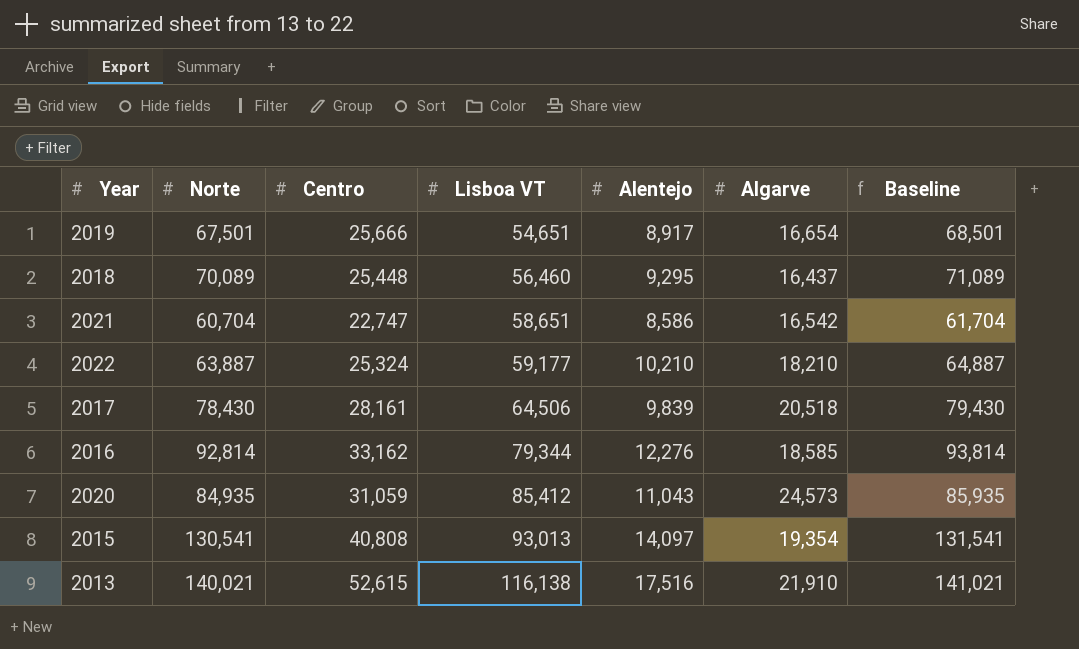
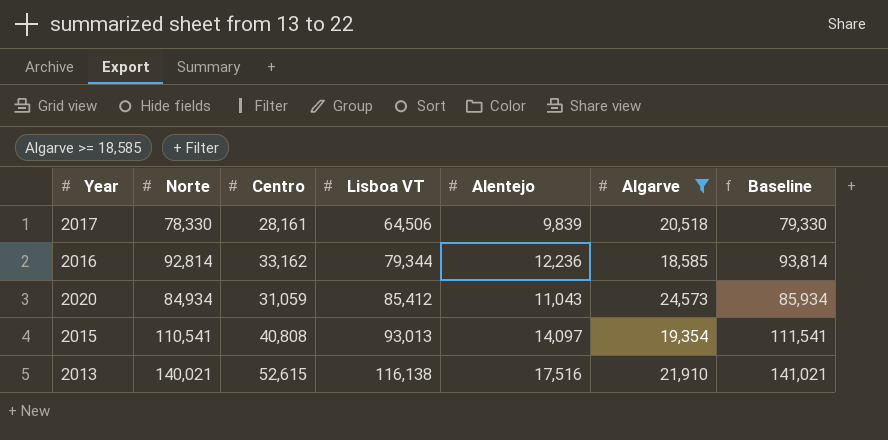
filter: none -> Algarve >= 18,585
2017 | Norte: 78,430 -> 78,330
2017 | Baseline: 79,430 -> 79,330
2016 | Alentejo: 12,276 -> 12,236
2020 | Norte: 84,935 -> 84,934
2020 | Baseline: 85,935 -> 85,934
2015 | Norte: 130,541 -> 110,541
2015 | Baseline: 131,541 -> 111,541

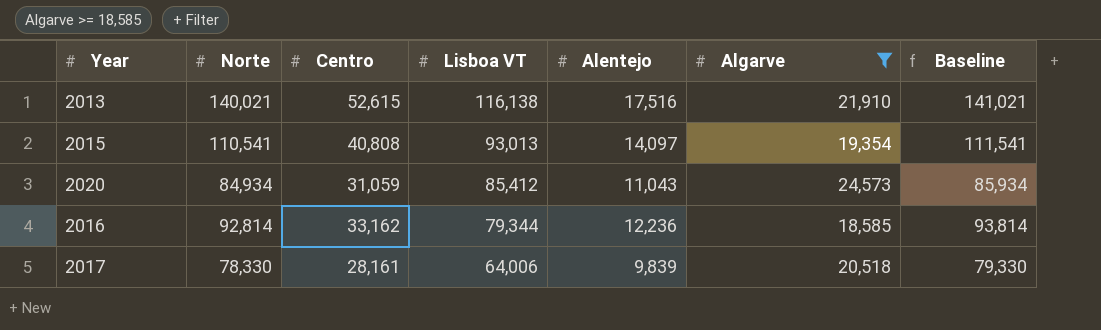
row order: Lisboa VT ascending -> Lisboa VT descending
2017 | Lisboa VT: 64,506 -> 64,006

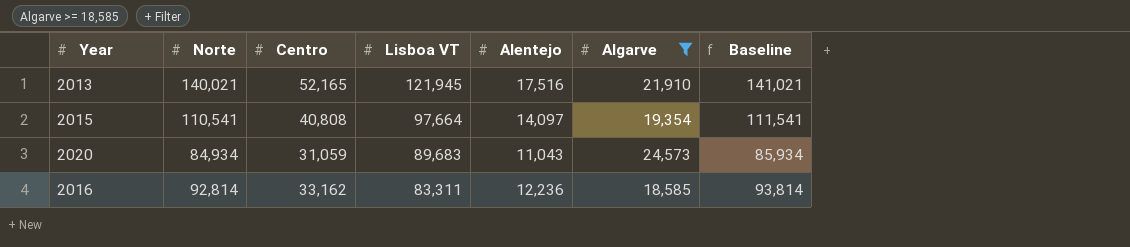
row 2017: 78,330 | 28,161 | 64,006 | 9,839 | 20,518 | 79,330 -> none
2013 | Centro: 52,615 -> 52,165
2013 | Lisboa VT: 116,138 -> 121,945
2015 | Lisboa VT: 93,013 -> 97,664
2020 | Lisboa VT: 85,412 -> 89,683
2016 | Lisboa VT: 79,344 -> 83,311

